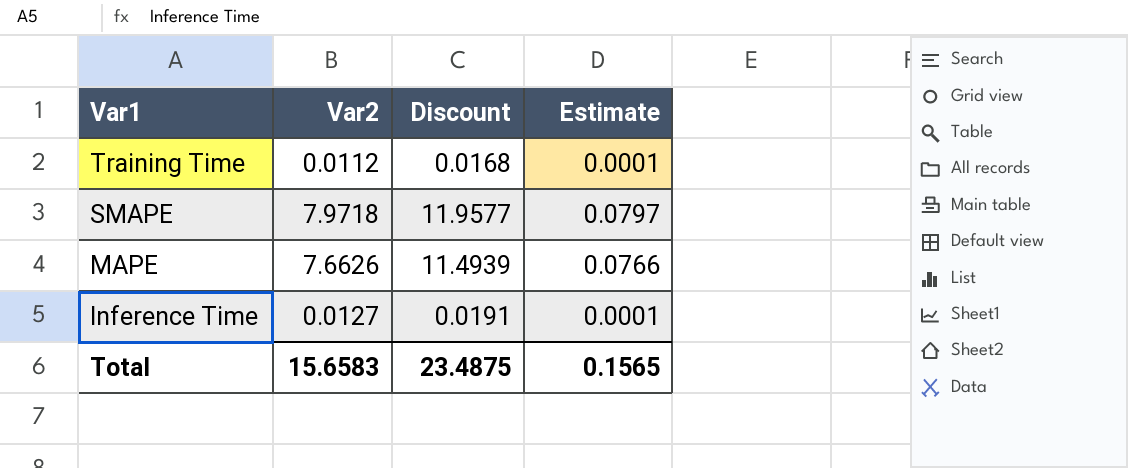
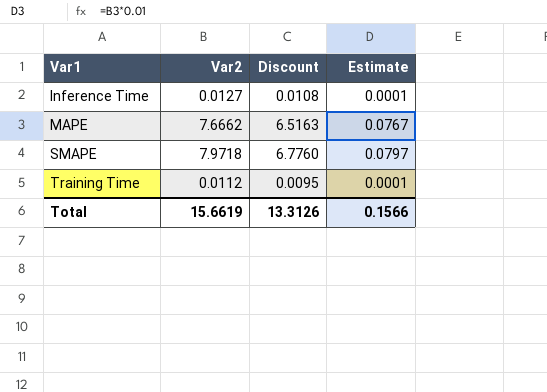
row order: Var1 descending -> Var1 ascending
column Discount | formula: [Var2] * 1.5 -> [Var2] * 0.85
MAPE | Var2: 7.6626 -> 7.6662
MAPE | Estimate: 0.0766 -> 0.0767
Total | Var2: 15.6583 -> 15.6619
Total | Discount: 23.4875 -> 13.3126
Total | Estimate: 0.1565 -> 0.1566

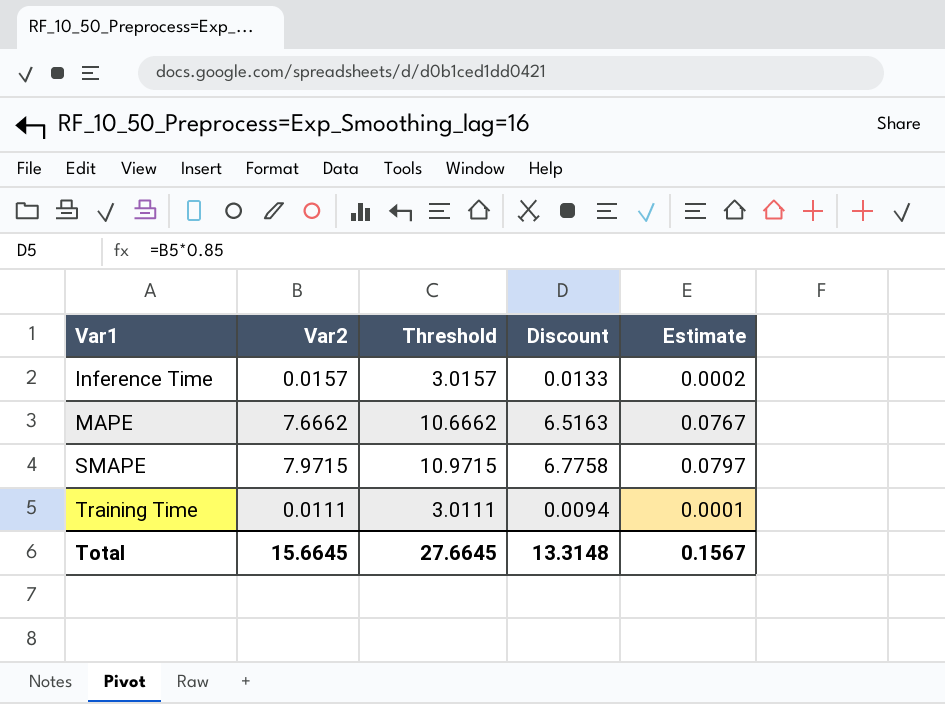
column Threshold | formula: none -> [Var2] + 3
Inference Time | Var2: 0.0127 -> 0.0157
Inference Time | Discount: 0.0108 -> 0.0133
Inference Time | Estimate: 0.0001 -> 0.0002
SMAPE | Var2: 7.9718 -> 7.9715
SMAPE | Discount: 6.7760 -> 6.7758
Training Time | Var2: 0.0112 -> 0.0111
Training Time | Discount: 0.0095 -> 0.0094
Total | Var2: 15.6619 -> 15.6645
Total | Discount: 13.3126 -> 13.3148
Total | Estimate: 0.1566 -> 0.1567

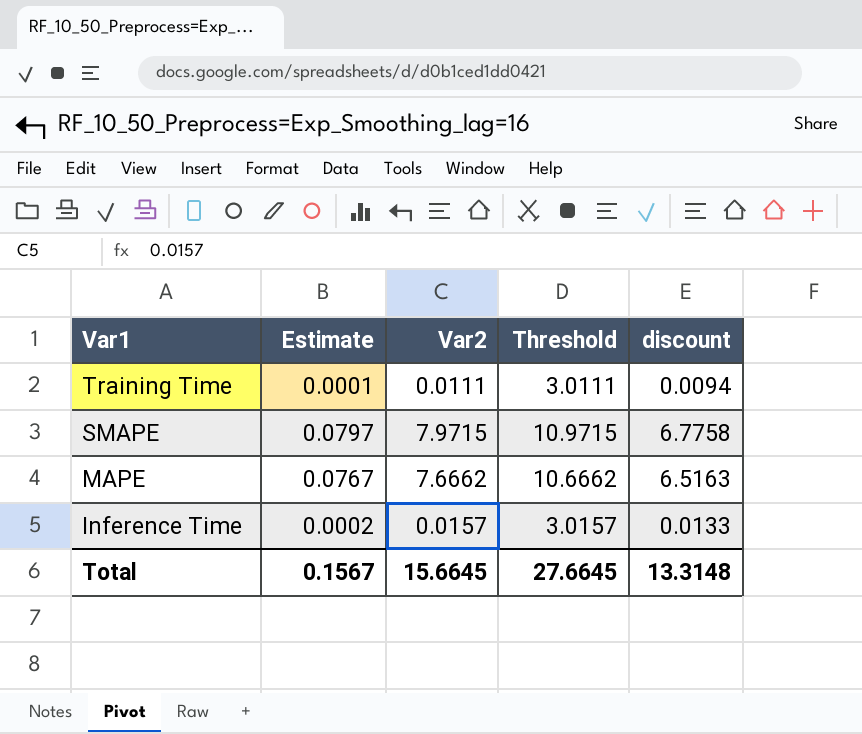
row order: Var1 ascending -> Var1 descending
column Estimate | position: 5 -> 2
column name: Discount -> discount

